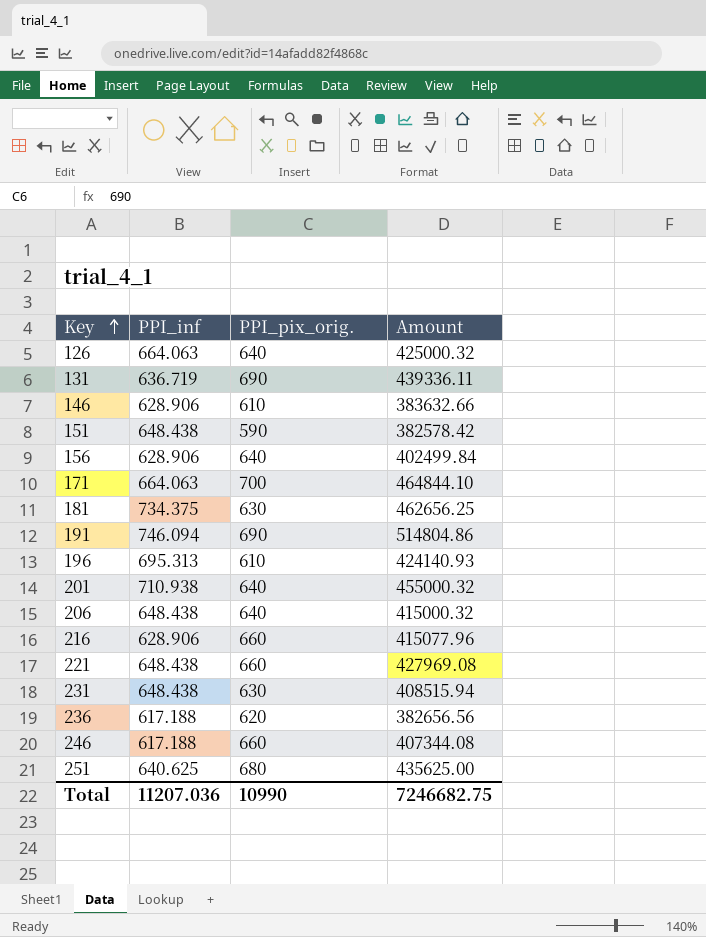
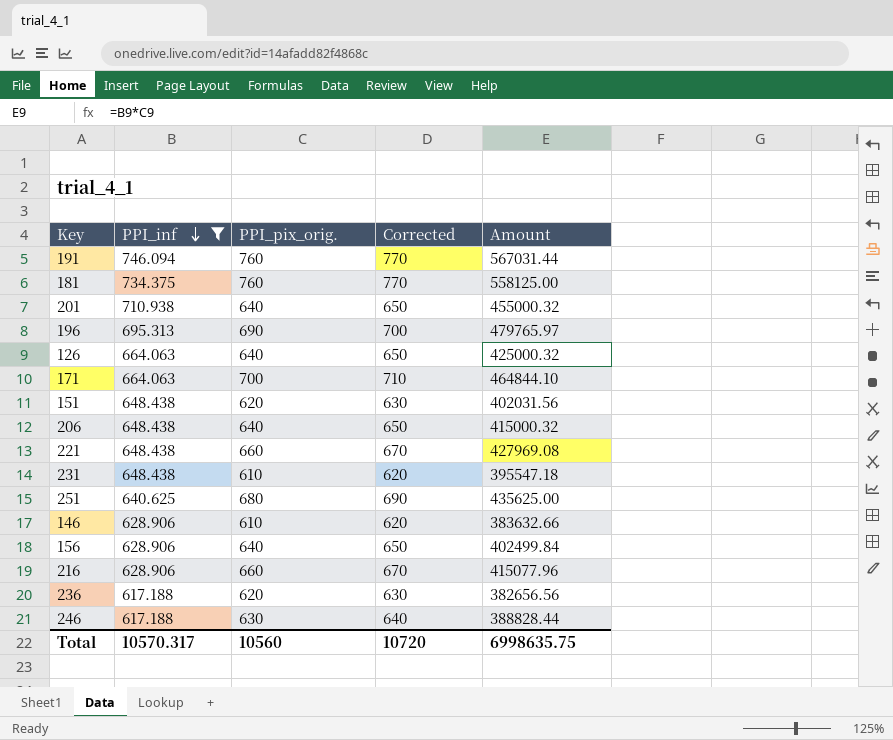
filter: none -> PPI_inf != 636.719
row order: Key ascending -> PPI_inf descending
column Corrected | formula: none -> [PPI_pix_orig.] + 10
191 | PPI_pix_orig.: 690 -> 760
191 | Amount: 514804.86 -> 567031.44
181 | PPI_pix_orig.: 630 -> 760
181 | Amount: 462656.25 -> 558125.00
196 | PPI_pix_orig.: 610 -> 690
196 | Amount: 424140.93 -> 479765.97
151 | PPI_pix_orig.: 590 -> 620
151 | Amount: 382578.42 -> 402031.56
231 | PPI_pix_orig.: 630 -> 610
231 | Amount: 408515.94 -> 395547.18
246 | PPI_pix_orig.: 660 -> 630
246 | Amount: 407344.08 -> 388828.44
Total | PPI_inf: 11207.036 -> 10570.317
Total | PPI_pix_orig.: 10990 -> 10560
Total | Amount: 7246682.75 -> 6998635.75

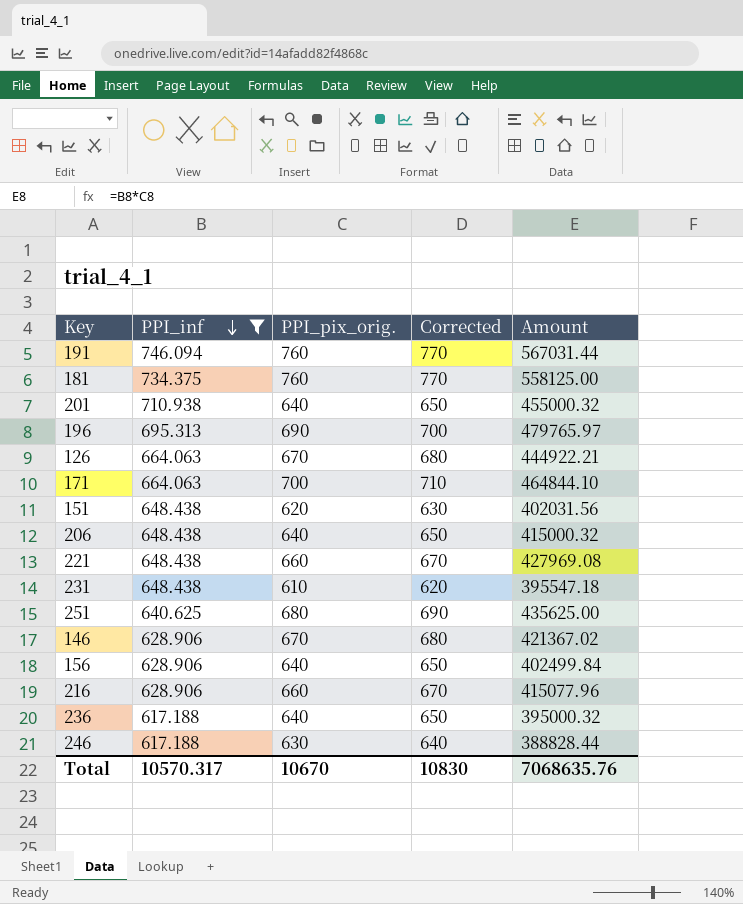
126 | PPI_pix_orig.: 640 -> 670
126 | Corrected: 650 -> 680
126 | Amount: 425000.32 -> 444922.21
146 | PPI_pix_orig.: 610 -> 670
146 | Corrected: 620 -> 680
146 | Amount: 383632.66 -> 421367.02
236 | PPI_pix_orig.: 620 -> 640
236 | Corrected: 630 -> 650
236 | Amount: 382656.56 -> 395000.32
Total | PPI_pix_orig.: 10560 -> 10670
Total | Corrected: 10720 -> 10830
Total | Amount: 6998635.75 -> 7068635.76

